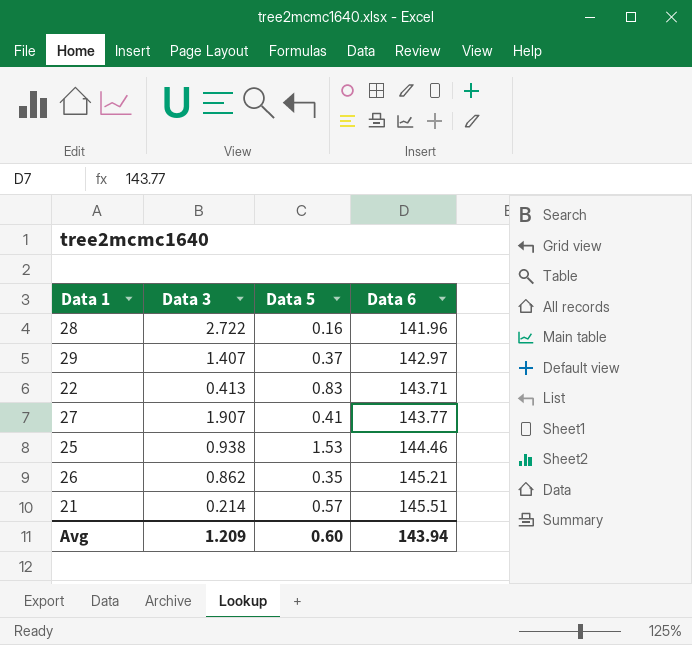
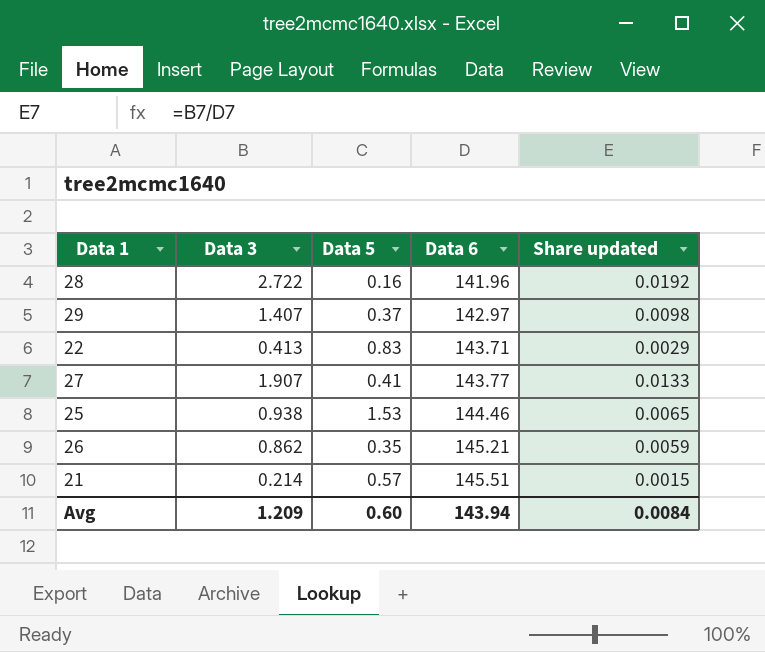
column Share updated | formula: none -> [Data 3] / [Data 6]

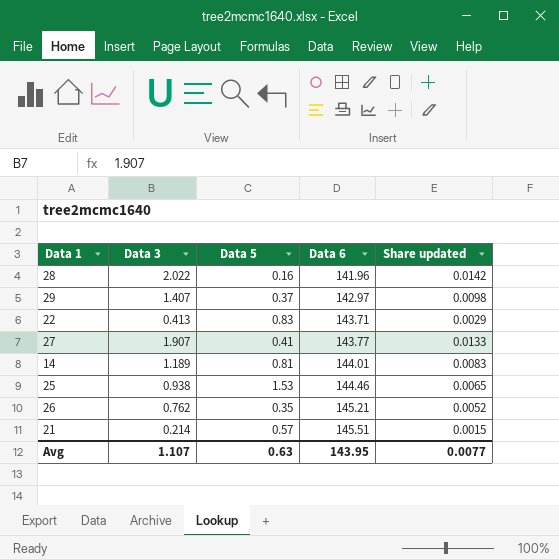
28 | Data 3: 2.722 -> 2.022
28 | Share updated: 0.0192 -> 0.0142
row 14: none -> 1.189 | 0.81 | 144.01 | 0.0083
26 | Data 3: 0.862 -> 0.762
26 | Share updated: 0.0059 -> 0.0052
Avg | Data 3: 1.209 -> 1.107
Avg | Data 5: 0.60 -> 0.63
Avg | Data 6: 143.94 -> 143.95
Avg | Share updated: 0.0084 -> 0.0077

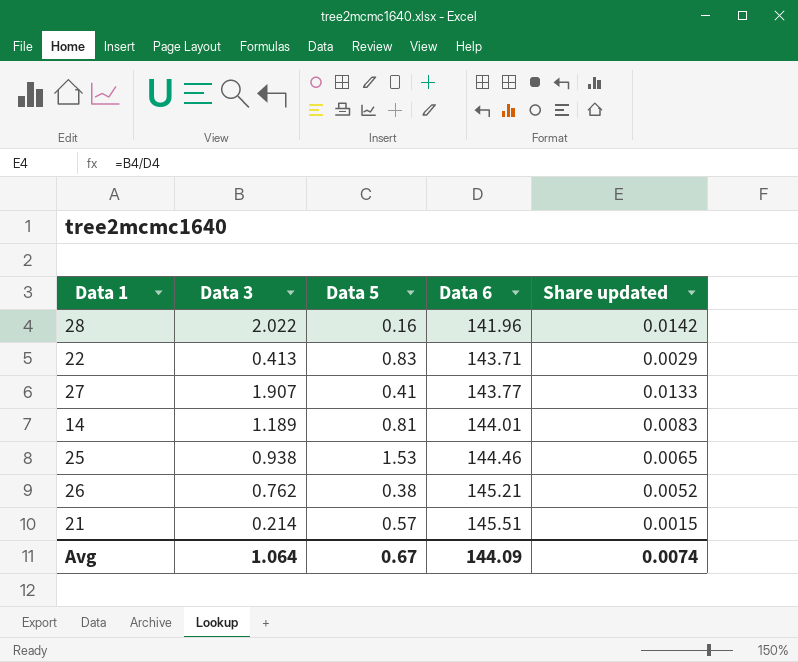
row 29: 1.407 | 0.37 | 142.97 | 0.0098 -> none
26 | Data 5: 0.35 -> 0.38
Avg | Data 3: 1.107 -> 1.064
Avg | Data 5: 0.63 -> 0.67
Avg | Data 6: 143.95 -> 144.09
Avg | Share updated: 0.0077 -> 0.0074

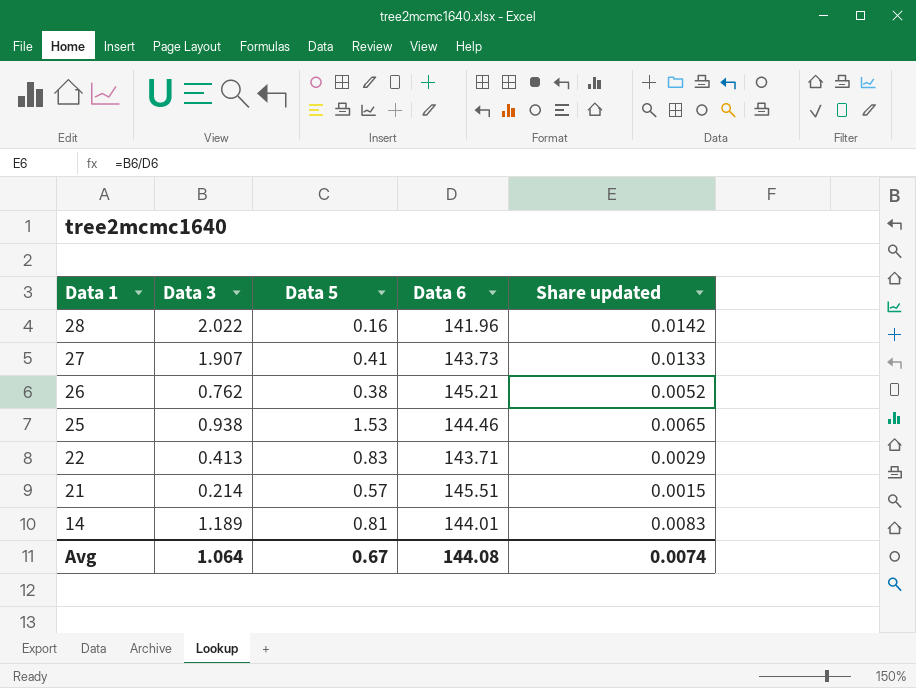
row order: Data 6 ascending -> Data 1 descending
27 | Data 6: 143.77 -> 143.73
Avg | Data 6: 144.09 -> 144.08

